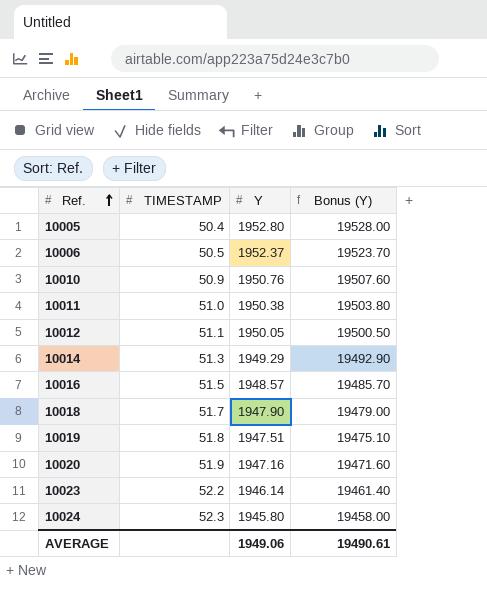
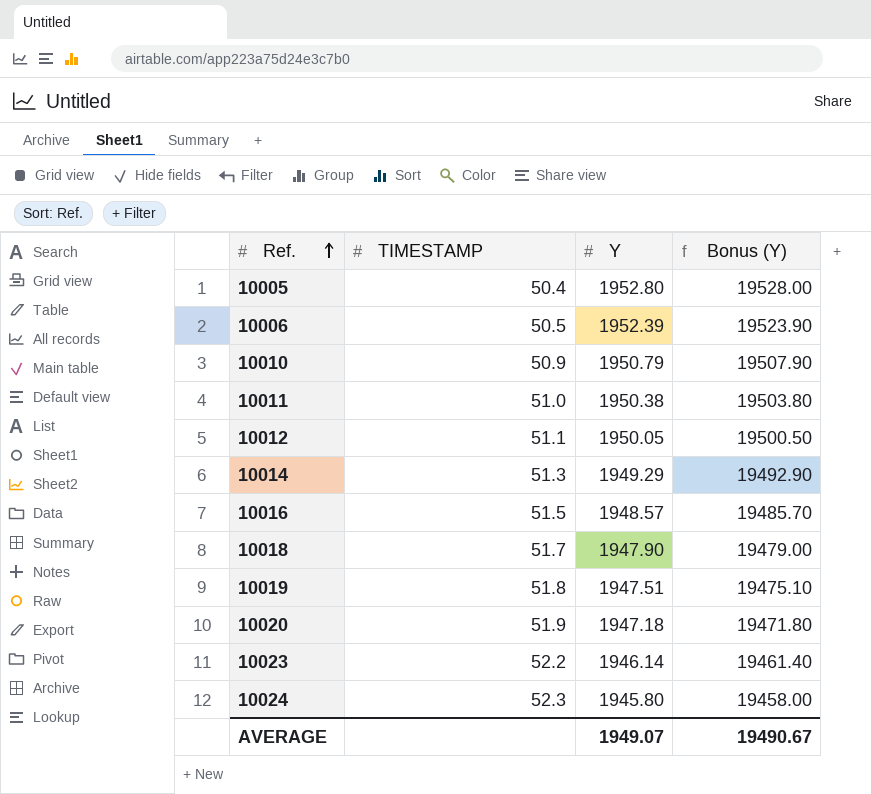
10006 | Y: 1952.37 -> 1952.39
10006 | Bonus (Y): 19523.70 -> 19523.90
10010 | Y: 1950.76 -> 1950.79
10010 | Bonus (Y): 19507.60 -> 19507.90
10020 | Y: 1947.16 -> 1947.18
10020 | Bonus (Y): 19471.60 -> 19471.80
AVERAGE | Y: 1949.06 -> 1949.07
AVERAGE | Bonus (Y): 19490.61 -> 19490.67

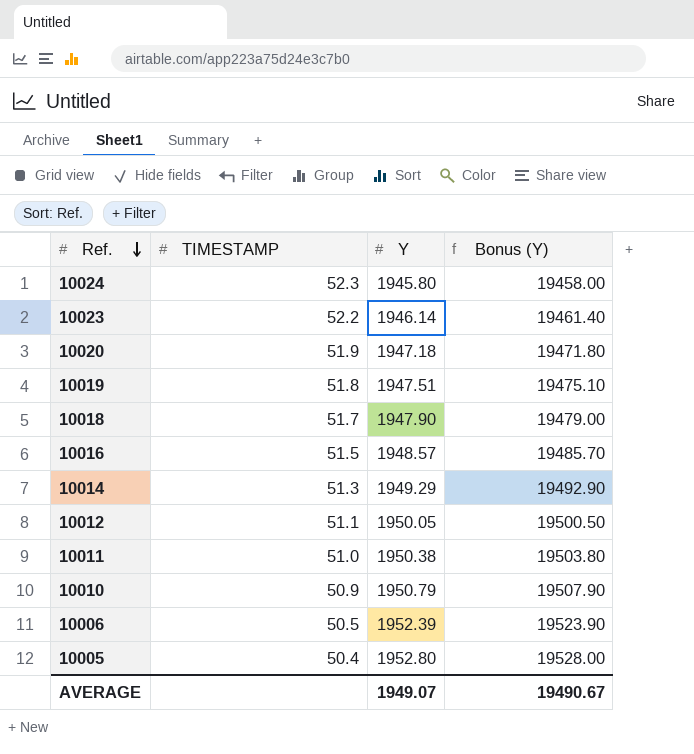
row order: Ref. ascending -> Ref. descending

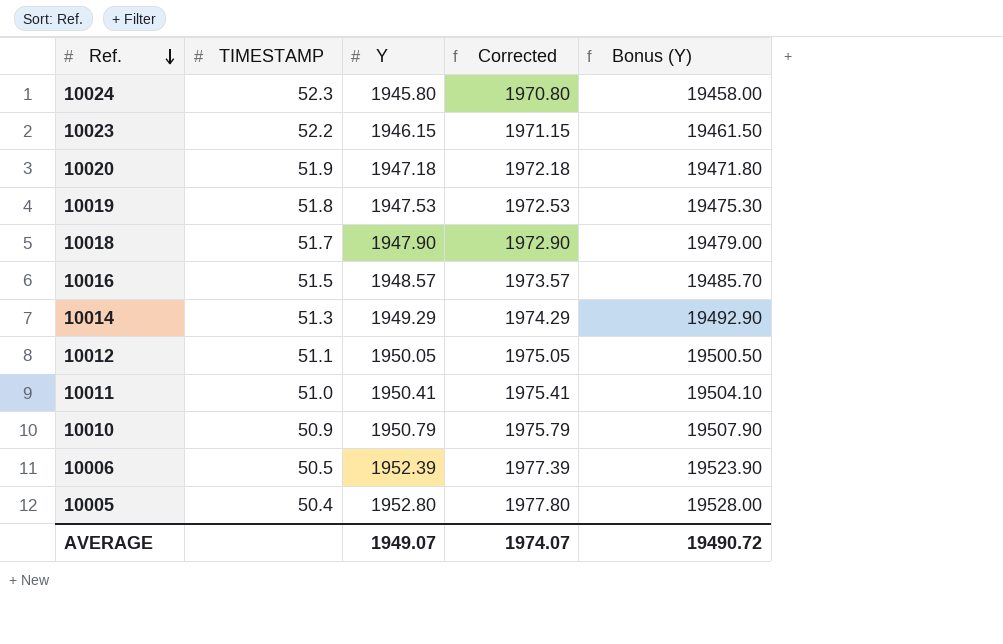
column Corrected | formula: none -> [Y] + 25
10023 | Y: 1946.14 -> 1946.15
10023 | Bonus (Y): 19461.40 -> 19461.50
10019 | Y: 1947.51 -> 1947.53
10019 | Bonus (Y): 19475.10 -> 19475.30
10011 | Y: 1950.38 -> 1950.41
10011 | Bonus (Y): 19503.80 -> 19504.10
AVERAGE | Bonus (Y): 19490.67 -> 19490.72

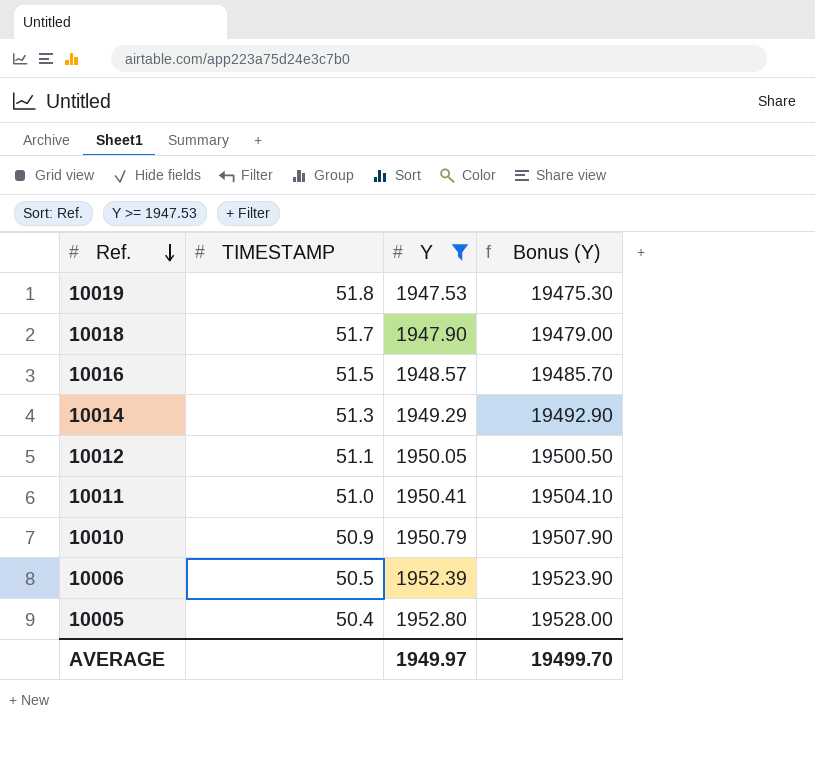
filter: none -> Y >= 1947.53
column Corrected | formula: [Y] + 25 -> none
AVERAGE | Y: 1949.07 -> 1949.97
AVERAGE | Bonus (Y): 19490.72 -> 19499.70

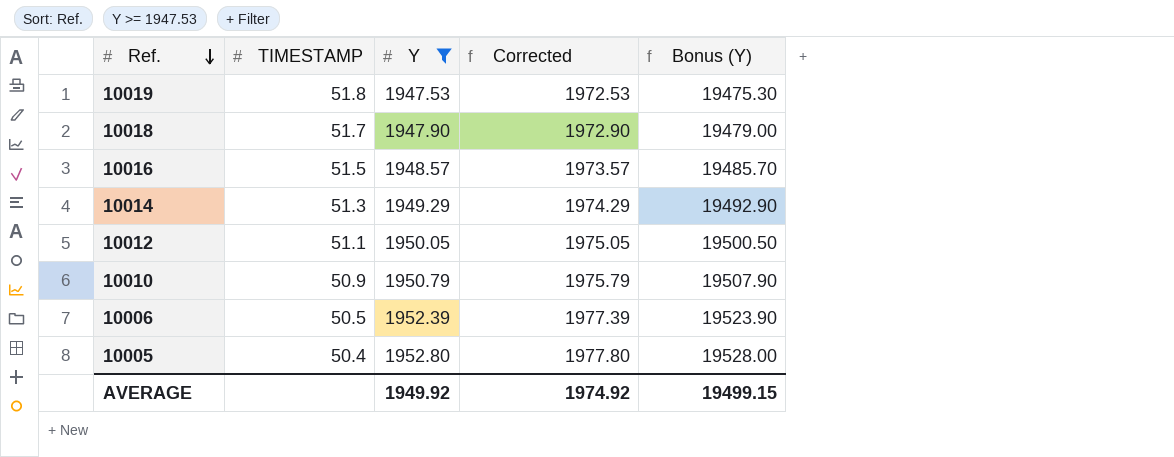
column Corrected | formula: none -> [Y] + 25
row 10011: 51.0 | 1950.41 | 19504.10 -> none
AVERAGE | Y: 1949.97 -> 1949.92
AVERAGE | Bonus (Y): 19499.70 -> 19499.15

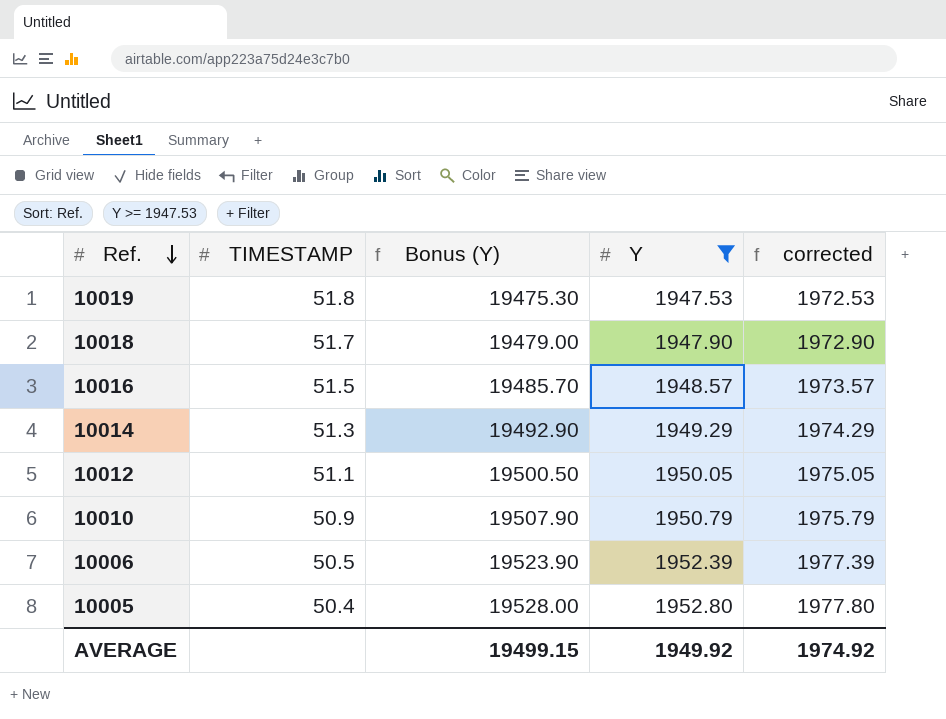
column Bonus (Y) | position: 5 -> 3
column name: Corrected -> corrected

